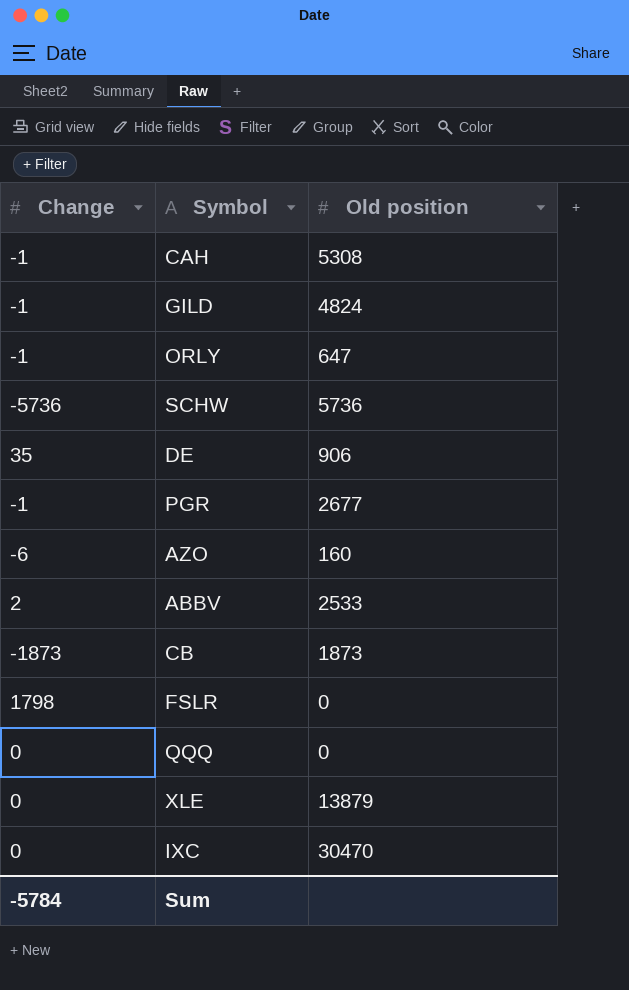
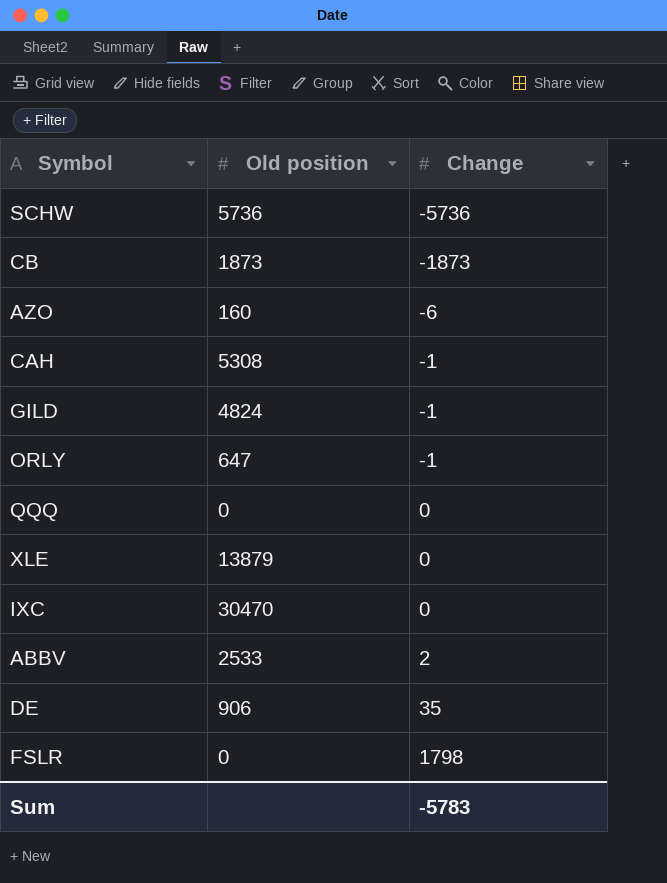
row order: none -> Change ascending
column Change | position: 1 -> 3
row PGR: -1 | 2677 -> none
Sum | Change: -5784 -> -5783

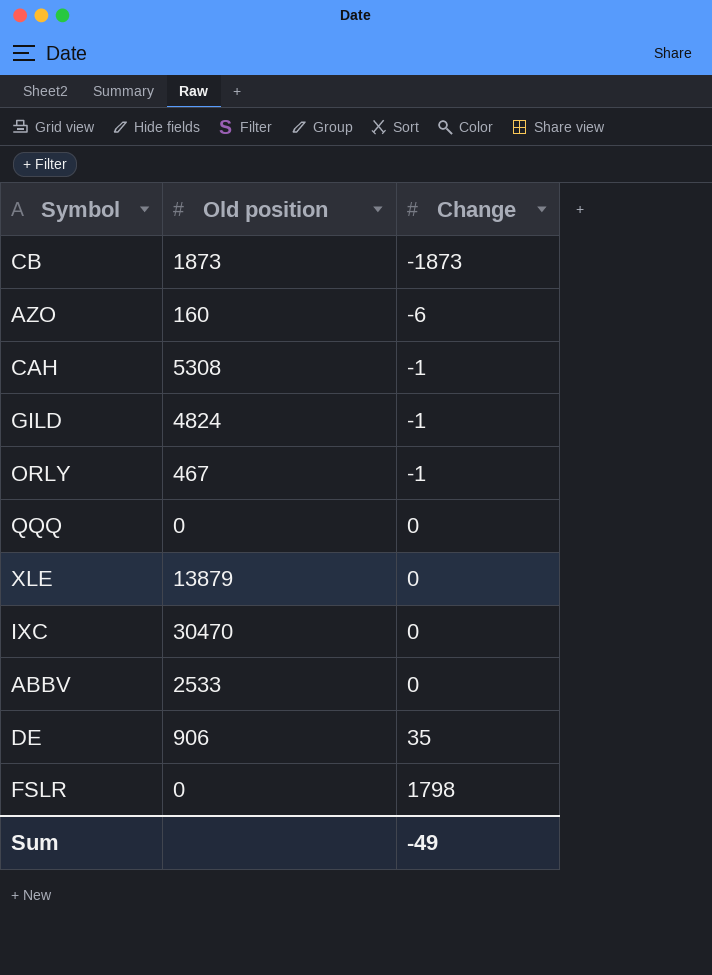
row SCHW: 5736 | -5736 -> none
ORLY | Old position: 647 -> 467
ABBV | Change: 2 -> 0
Sum | Change: -5783 -> -49

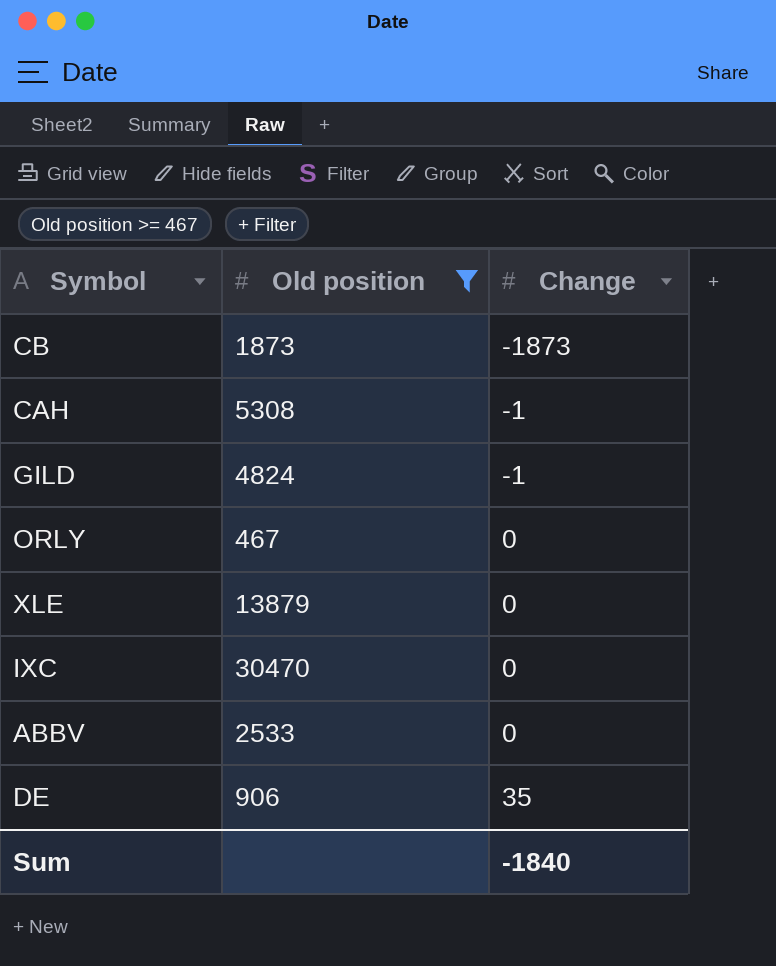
filter: none -> Old position >= 467
ORLY | Change: -1 -> 0
Sum | Change: -49 -> -1840

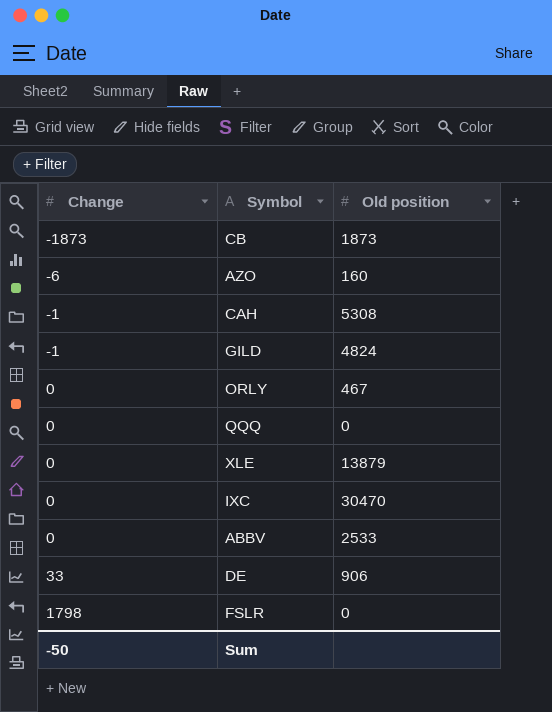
filter: Old position >= 467 -> none
column Change | position: 3 -> 1
DE | Change: 35 -> 33
Sum | Change: -1840 -> -50

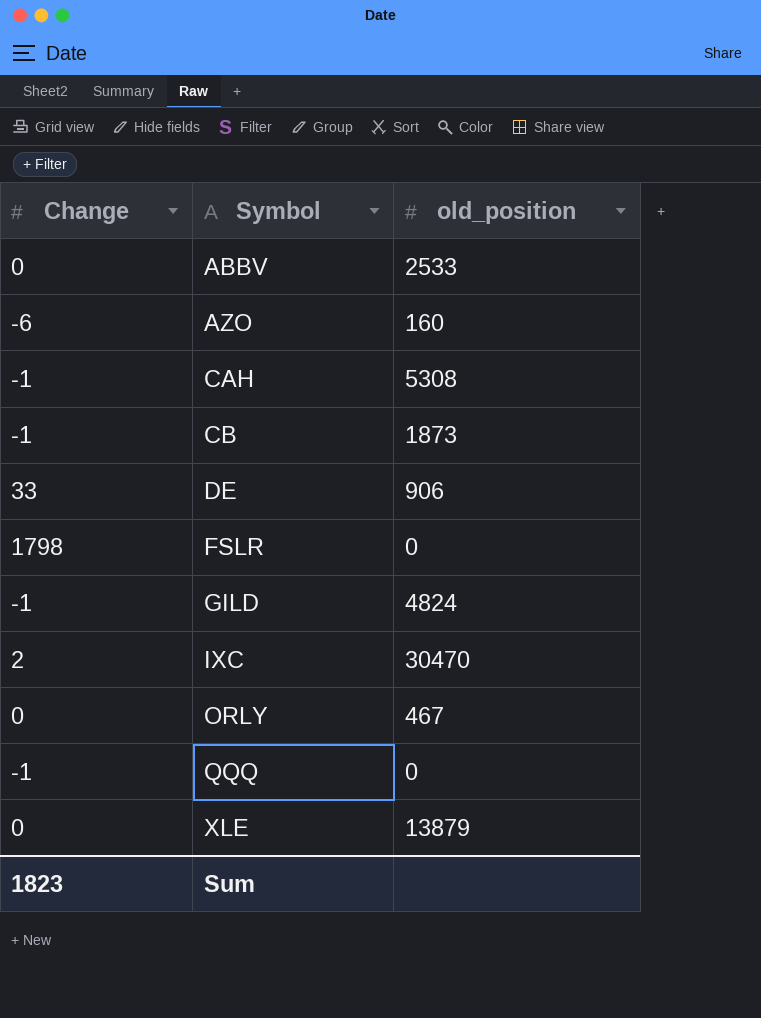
row order: Change ascending -> Symbol ascending
column name: Old position -> old_position
CB | Change: -1873 -> -1
IXC | Change: 0 -> 2
QQQ | Change: 0 -> -1
Sum | Change: -50 -> 1823

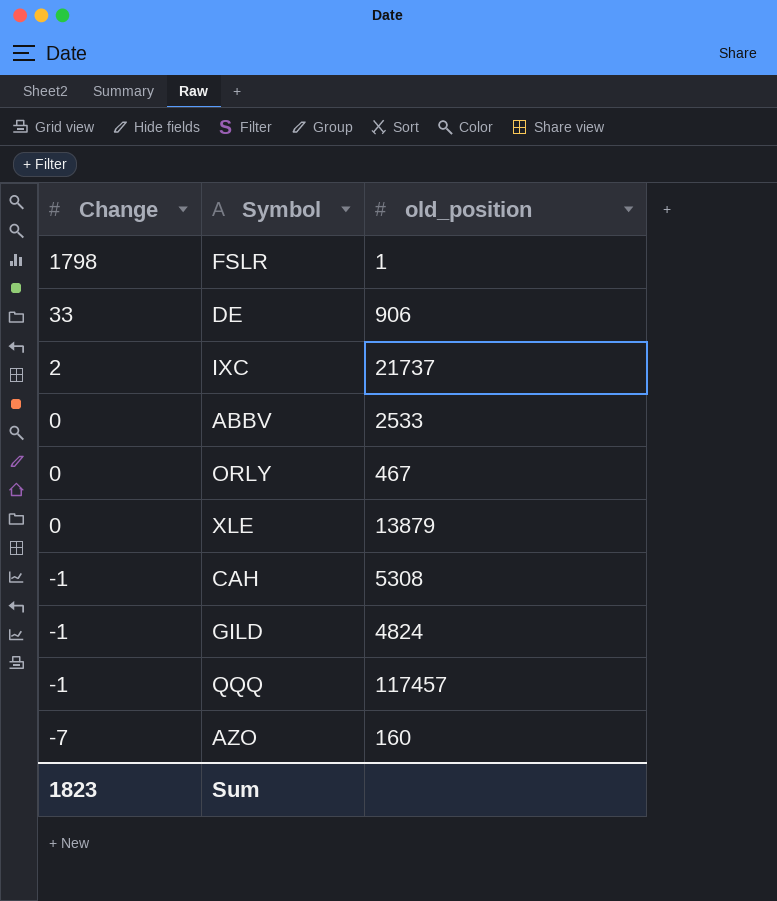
row order: Symbol ascending -> Change descending
row CB: -1 | 1873 -> none
FSLR | old_position: 0 -> 1
IXC | old_position: 30470 -> 21737
QQQ | old_position: 0 -> 117457
AZO | Change: -6 -> -7

